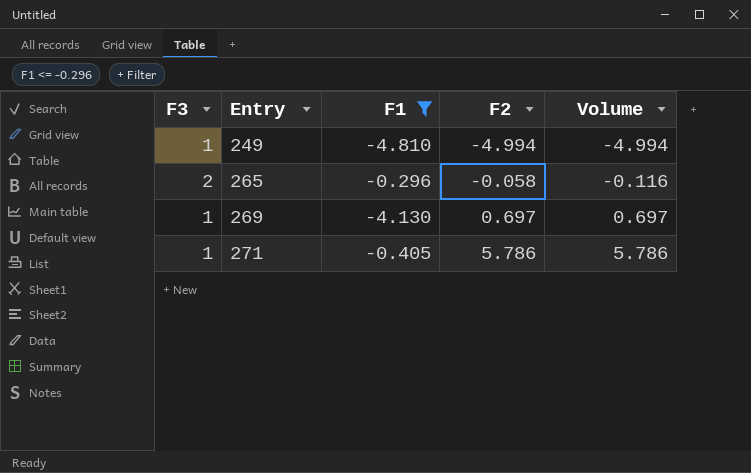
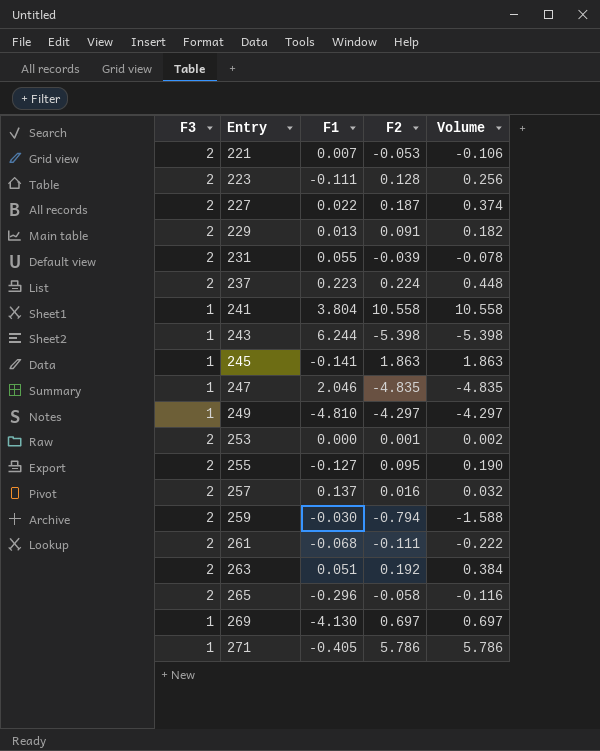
filter: F1 <= -0.296 -> none
249 | F2: -4.994 -> -4.297
249 | Volume: -4.994 -> -4.297

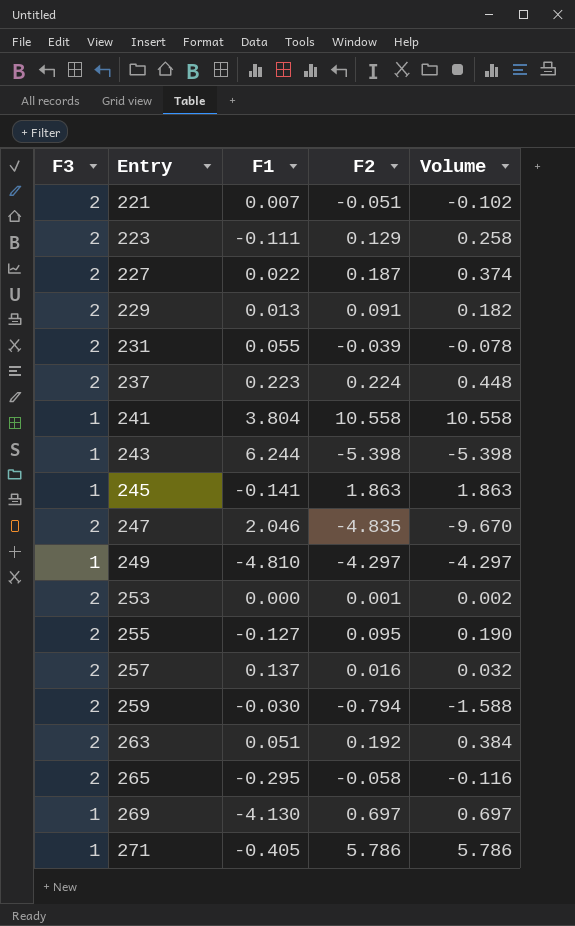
row 261: 2 | -0.068 | -0.111 | -0.222 -> none
221 | F2: -0.053 -> -0.051
221 | Volume: -0.106 -> -0.102
223 | F2: 0.128 -> 0.129
223 | Volume: 0.256 -> 0.258
247 | F3: 1 -> 2
247 | Volume: -4.835 -> -9.670
265 | F1: -0.296 -> -0.295

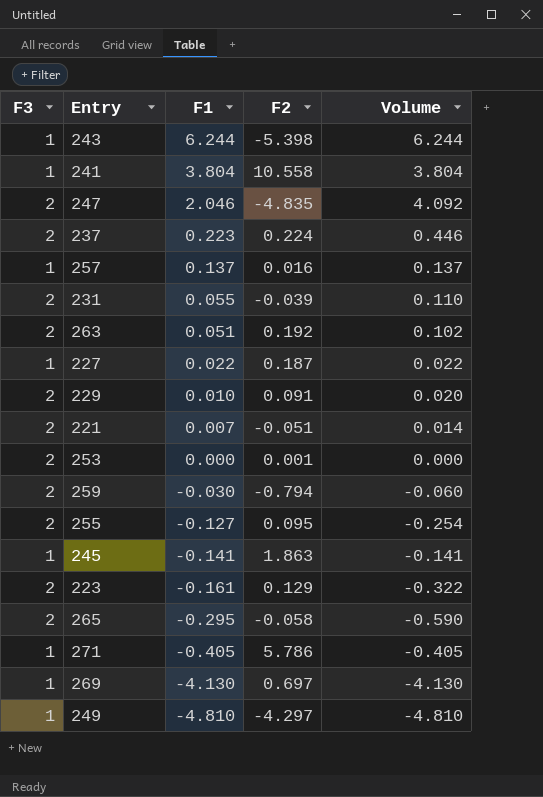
row order: Entry ascending -> F1 descending
column Volume | formula: [F3] * [F2] -> [F3] * [F1]
257 | F3: 2 -> 1
227 | F3: 2 -> 1
229 | F1: 0.013 -> 0.010
223 | F1: -0.111 -> -0.161

